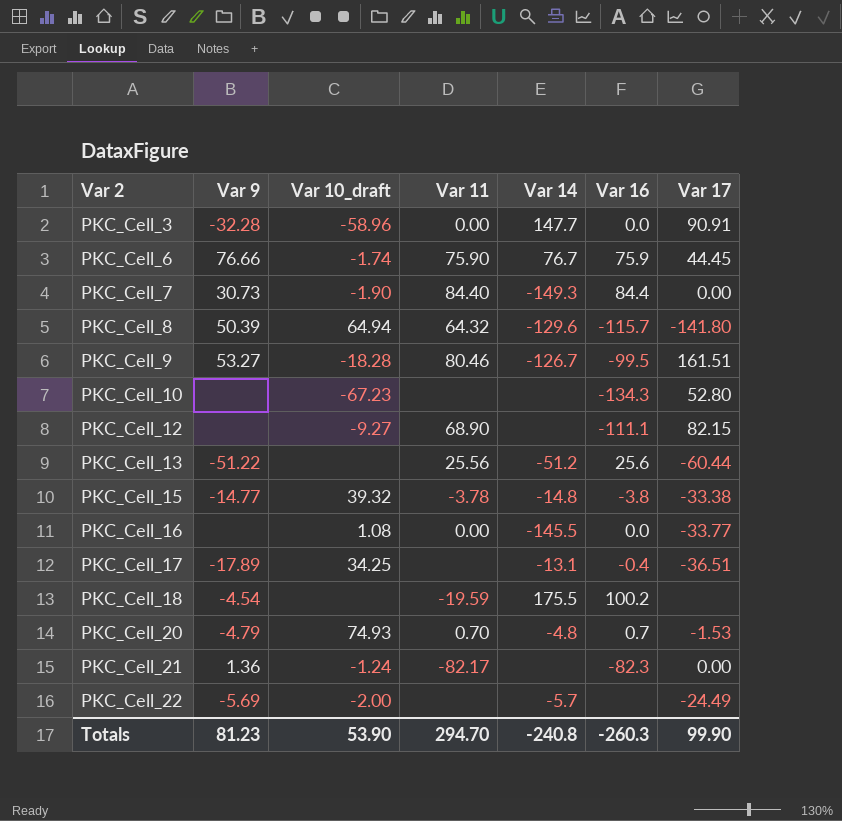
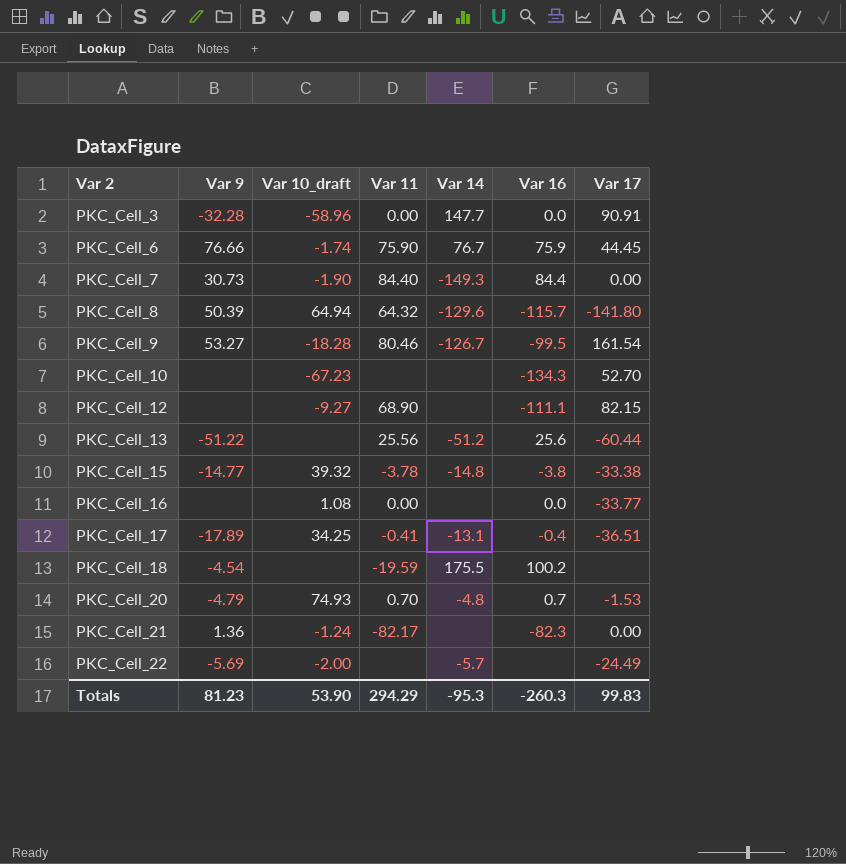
PKC_Cell_9 | Var 17: 161.51 -> 161.54
PKC_Cell_10 | Var 17: 52.80 -> 52.70
PKC_Cell_16 | Var 14: -145.5 -> none
PKC_Cell_17 | Var 11: none -> -0.41
Totals | Var 11: 294.70 -> 294.29
Totals | Var 14: -240.8 -> -95.3
Totals | Var 17: 99.90 -> 99.83

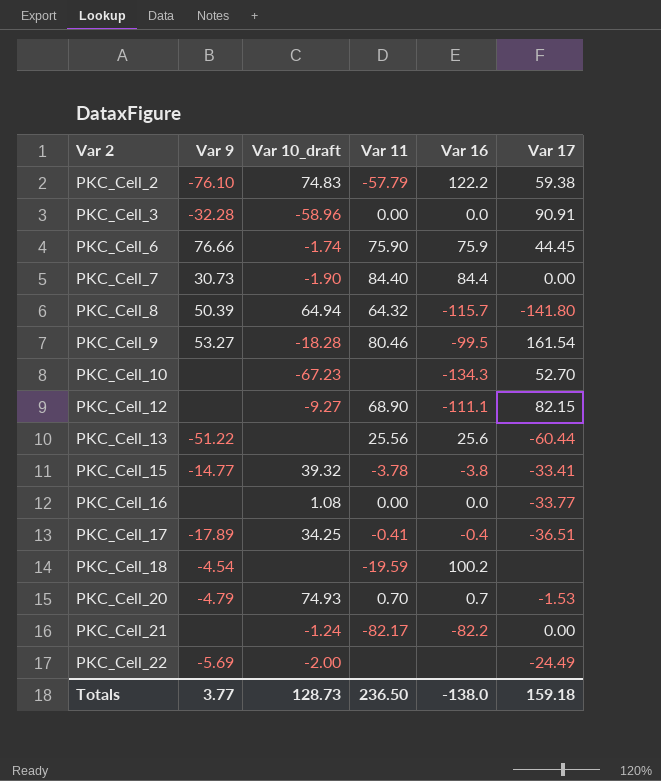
column Var 14 | position: 5 -> none
row PKC_Cell_2: none -> -76.10 | 74.83 | -57.79 | 122.2 | 59.38
PKC_Cell_15 | Var 17: -33.38 -> -33.41
PKC_Cell_21 | Var 9: 1.36 -> none
PKC_Cell_21 | Var 16: -82.3 -> -82.2
Totals | Var 9: 81.23 -> 3.77
Totals | Var 10_draft: 53.90 -> 128.73
Totals | Var 11: 294.29 -> 236.50
Totals | Var 16: -260.3 -> -138.0
Totals | Var 17: 99.83 -> 159.18

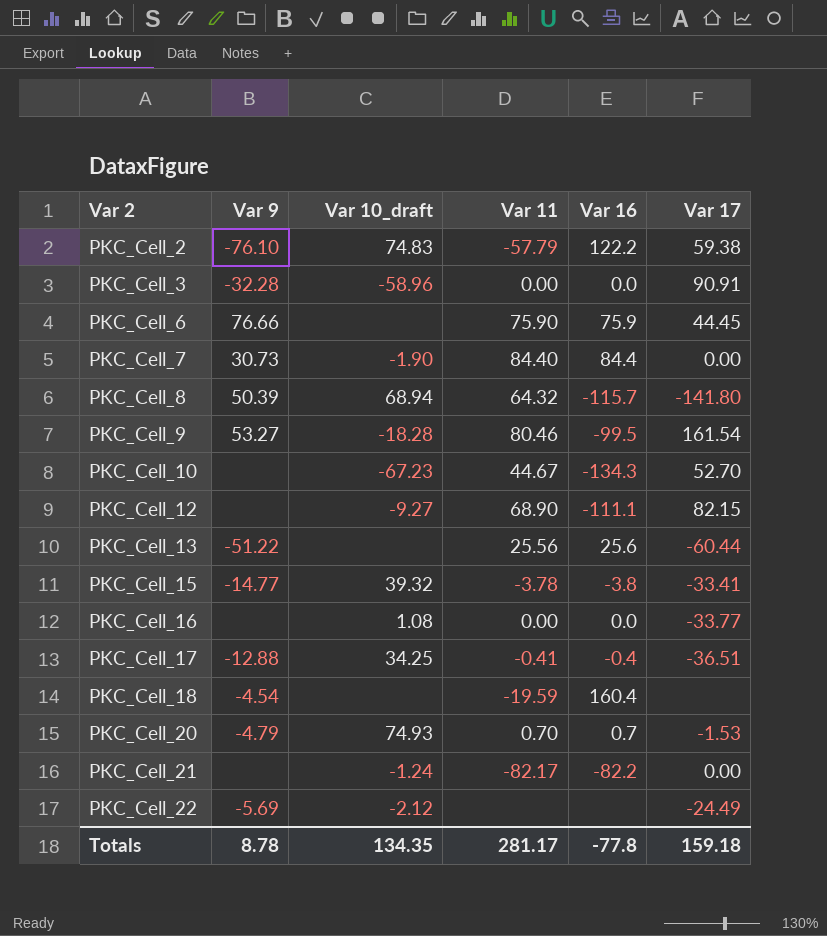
PKC_Cell_6 | Var 10_draft: -1.74 -> none
PKC_Cell_8 | Var 10_draft: 64.94 -> 68.94
PKC_Cell_10 | Var 11: none -> 44.67
PKC_Cell_17 | Var 9: -17.89 -> -12.88
PKC_Cell_18 | Var 16: 100.2 -> 160.4
PKC_Cell_22 | Var 10_draft: -2.00 -> -2.12
Totals | Var 9: 3.77 -> 8.78
Totals | Var 10_draft: 128.73 -> 134.35
Totals | Var 11: 236.50 -> 281.17
Totals | Var 16: -138.0 -> -77.8

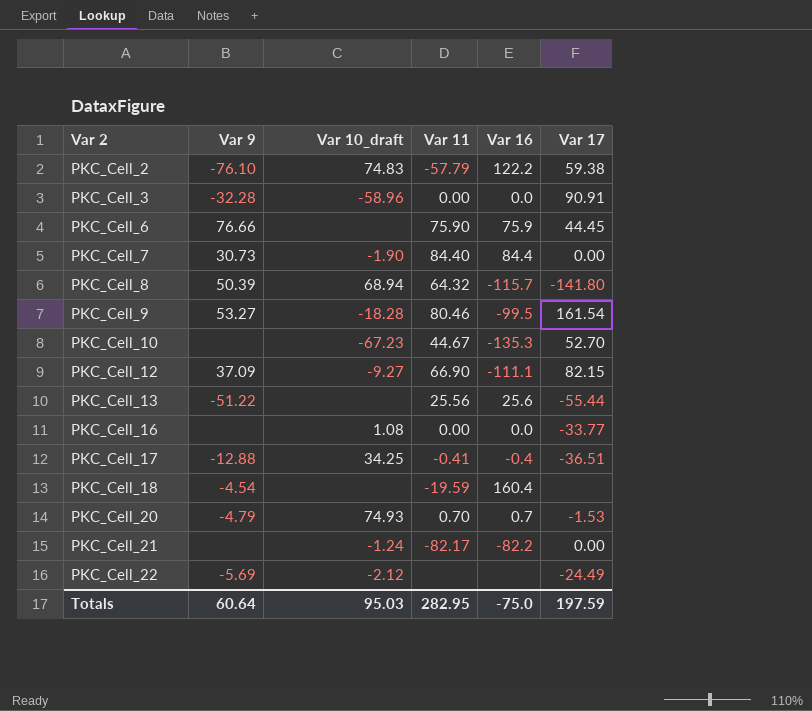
row PKC_Cell_15: -14.77 | 39.32 | -3.78 | -3.8 | -33.41 -> none
PKC_Cell_10 | Var 16: -134.3 -> -135.3
PKC_Cell_12 | Var 9: none -> 37.09
PKC_Cell_12 | Var 11: 68.90 -> 66.90
PKC_Cell_13 | Var 17: -60.44 -> -55.44
Totals | Var 9: 8.78 -> 60.64
Totals | Var 10_draft: 134.35 -> 95.03
Totals | Var 11: 281.17 -> 282.95
Totals | Var 16: -77.8 -> -75.0
Totals | Var 17: 159.18 -> 197.59

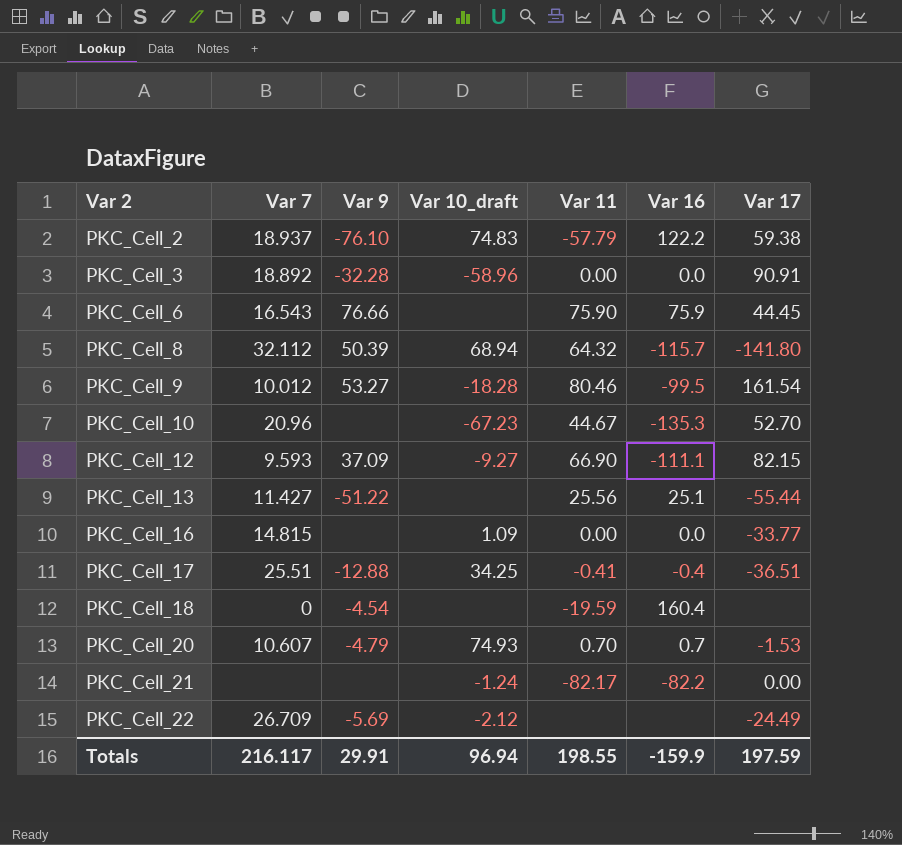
column Var 7 | position: none -> 2
row PKC_Cell_7: 30.73 | -1.90 | 84.40 | 84.4 | 0.00 -> none
PKC_Cell_13 | Var 16: 25.6 -> 25.1
PKC_Cell_16 | Var 10_draft: 1.08 -> 1.09
Totals | Var 9: 60.64 -> 29.91
Totals | Var 10_draft: 95.03 -> 96.94
Totals | Var 11: 282.95 -> 198.55
Totals | Var 16: -75.0 -> -159.9

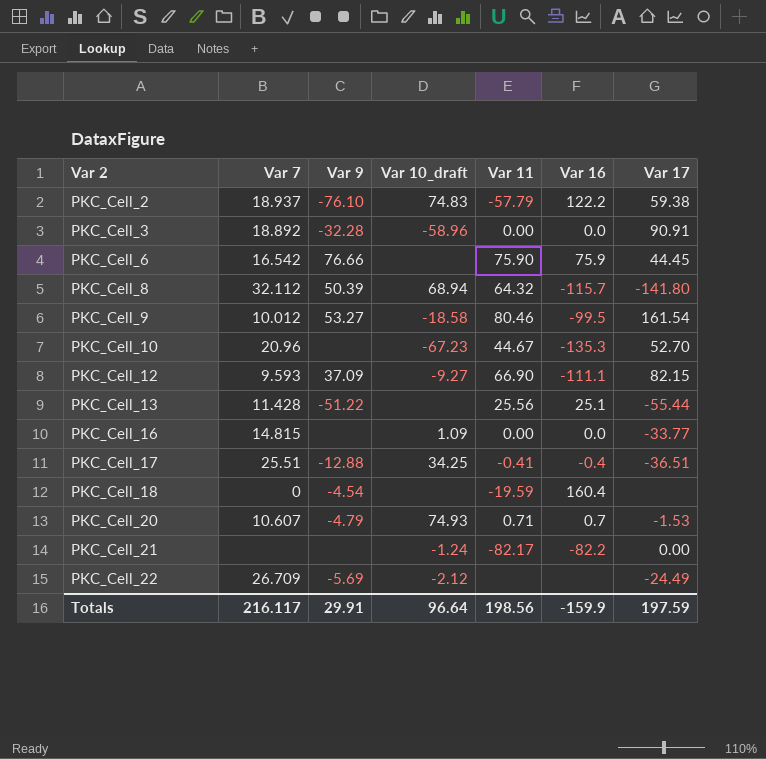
PKC_Cell_6 | Var 7: 16.543 -> 16.542
PKC_Cell_9 | Var 10_draft: -18.28 -> -18.58
PKC_Cell_13 | Var 7: 11.427 -> 11.428
PKC_Cell_20 | Var 11: 0.70 -> 0.71
Totals | Var 10_draft: 96.94 -> 96.64
Totals | Var 11: 198.55 -> 198.56

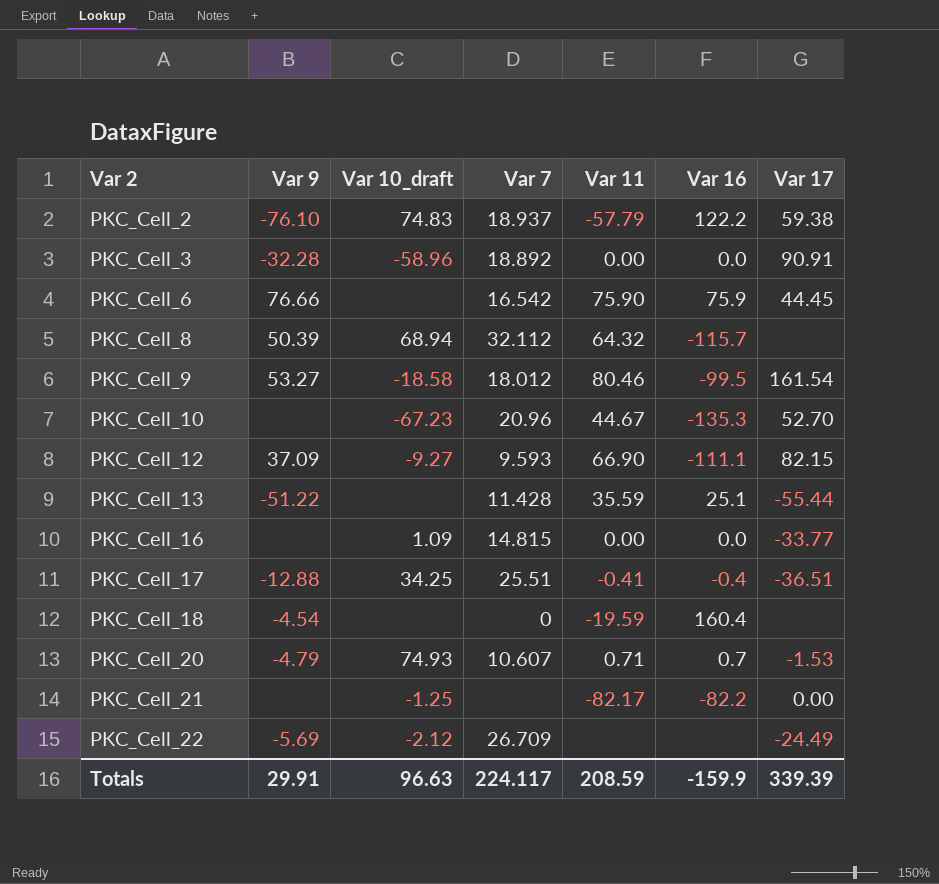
column Var 7 | position: 2 -> 4
PKC_Cell_8 | Var 17: -141.80 -> none
PKC_Cell_9 | Var 7: 10.012 -> 18.012
PKC_Cell_13 | Var 11: 25.56 -> 35.59
PKC_Cell_21 | Var 10_draft: -1.24 -> -1.25
Totals | Var 10_draft: 96.64 -> 96.63
Totals | Var 7: 216.117 -> 224.117
Totals | Var 11: 198.56 -> 208.59
Totals | Var 17: 197.59 -> 339.39

